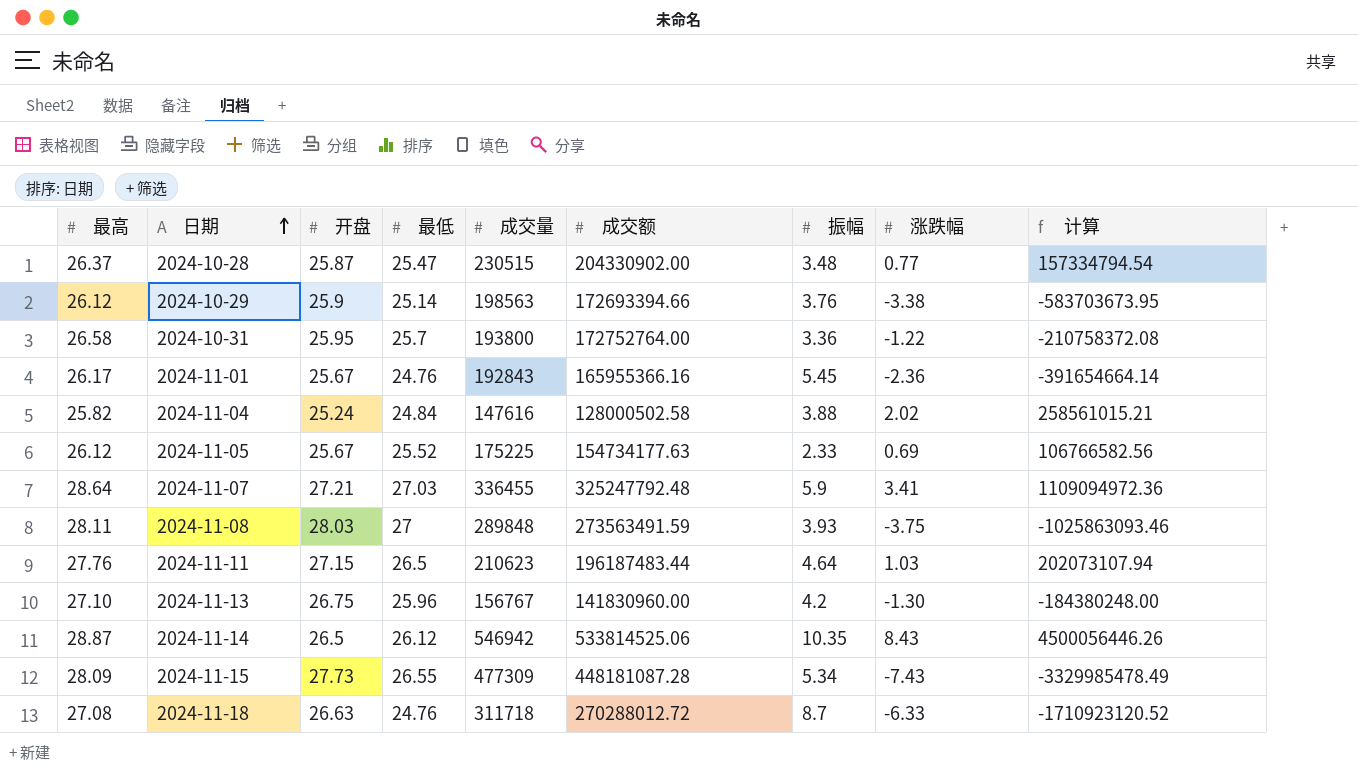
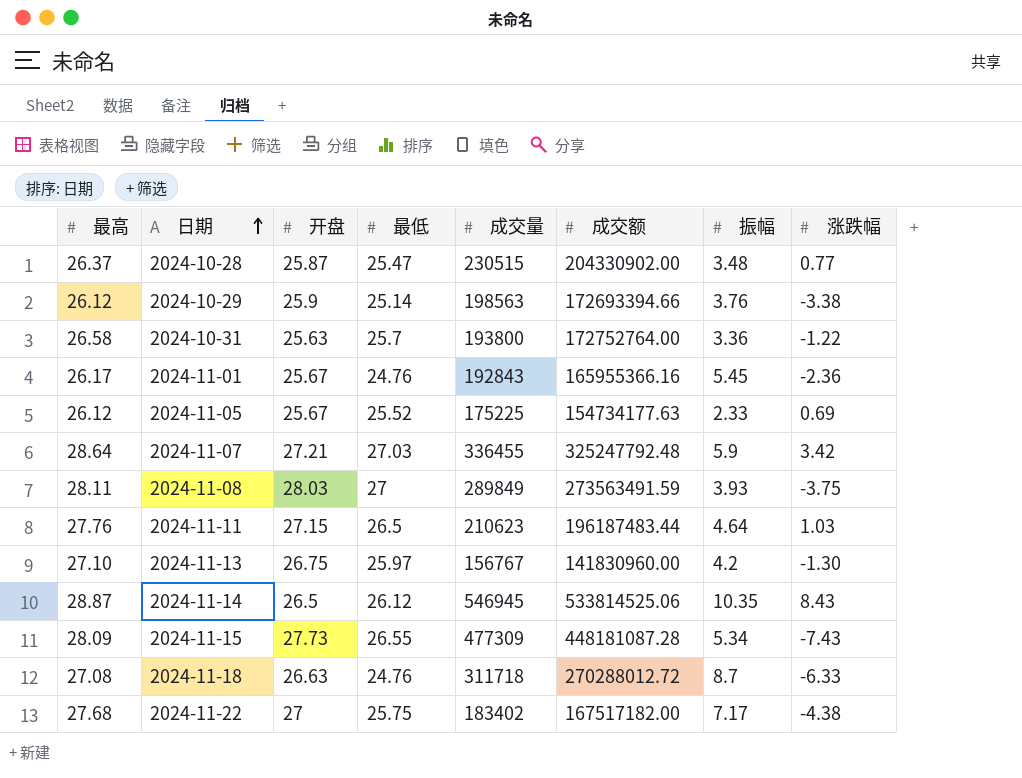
column 计算 | formula: [成交额] * [涨跌幅] -> none
row 2024-11-04: 25.82 | 25.24 | 24.84 | 147616 | 128000502.58 | 3.88 | 2.02 | 258561015.21 -> none
2024-10-31 | 开盘: 25.95 -> 25.63
2024-11-07 | 涨跌幅: 3.41 -> 3.42
2024-11-08 | 成交量: 289848 -> 289849
2024-11-13 | 最低: 25.96 -> 25.97
2024-11-14 | 成交量: 546942 -> 546945
row 2024-11-22: none -> 27.68 | 27 | 25.75 | 183402 | 167517182.00 | 7.17 | -4.38

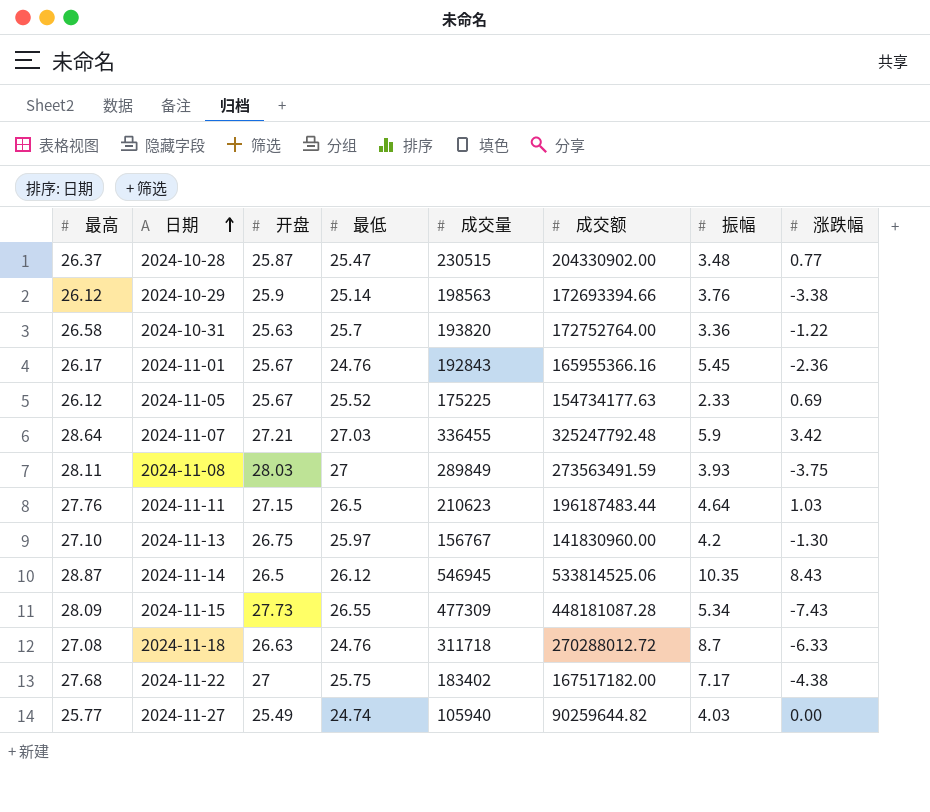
2024-10-31 | 成交量: 193800 -> 193820
row 2024-11-27: none -> 25.77 | 25.49 | 24.74 | 105940 | 90259644.82 | 4.03 | 0.00

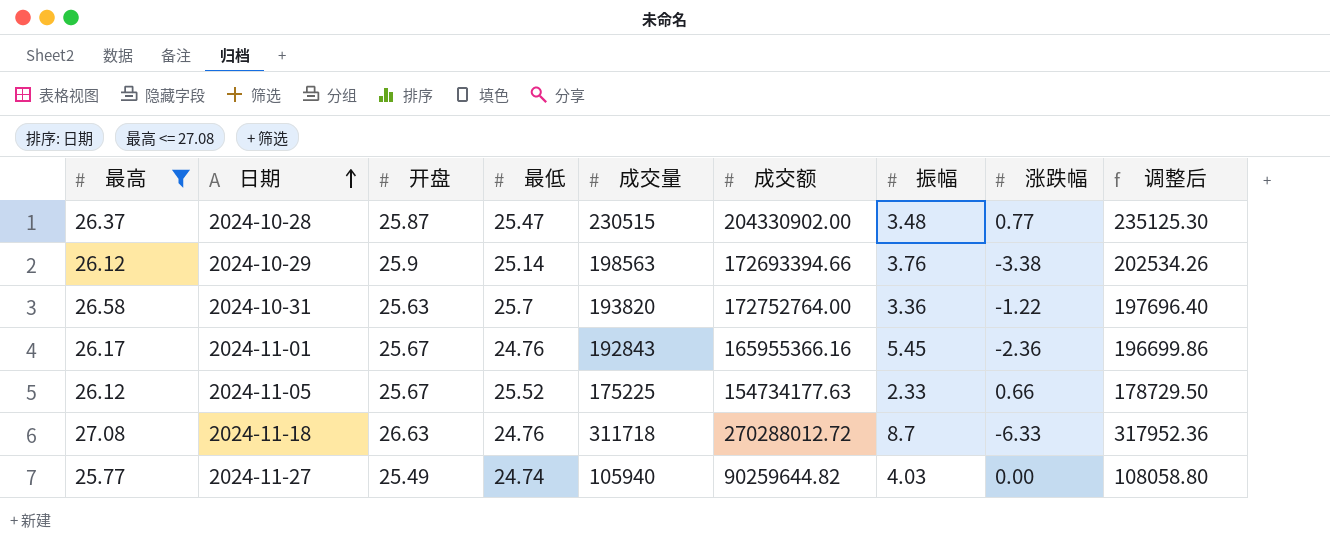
filter: none -> 最高 <= 27.08
column 调整后 | formula: none -> [成交量] * 1.02
2024-11-05 | 涨跌幅: 0.69 -> 0.66

